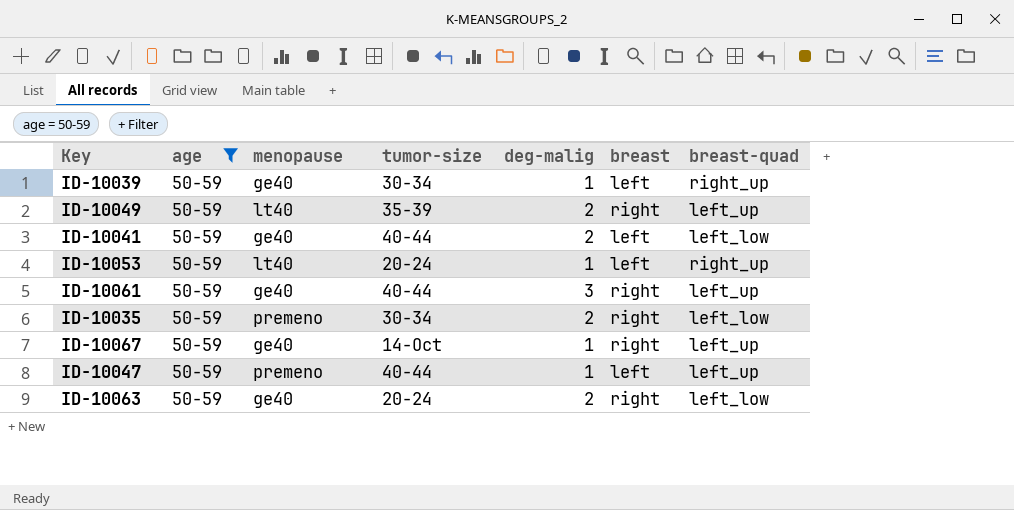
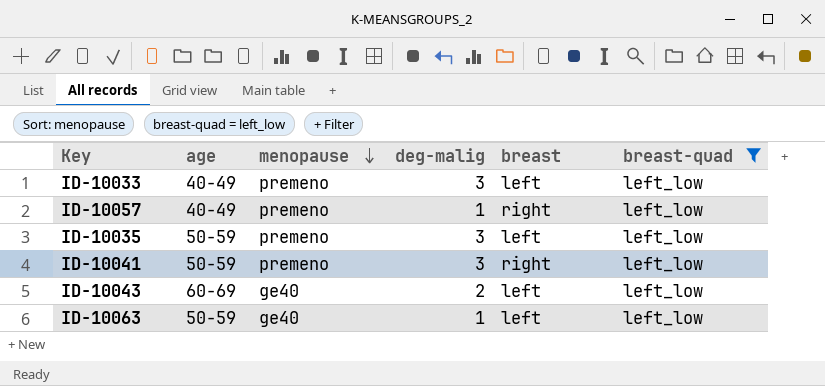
filter: age = 50-59 -> breast-quad = left_low
row order: none -> menopause descending
column tumor-size | position: 4 -> none
ID-10035 | deg-malig: 2 -> 3
ID-10035 | breast: right -> left
ID-10041 | menopause: ge40 -> premeno
ID-10041 | deg-malig: 2 -> 3
ID-10041 | breast: left -> right
ID-10063 | deg-malig: 2 -> 1
ID-10063 | breast: right -> left

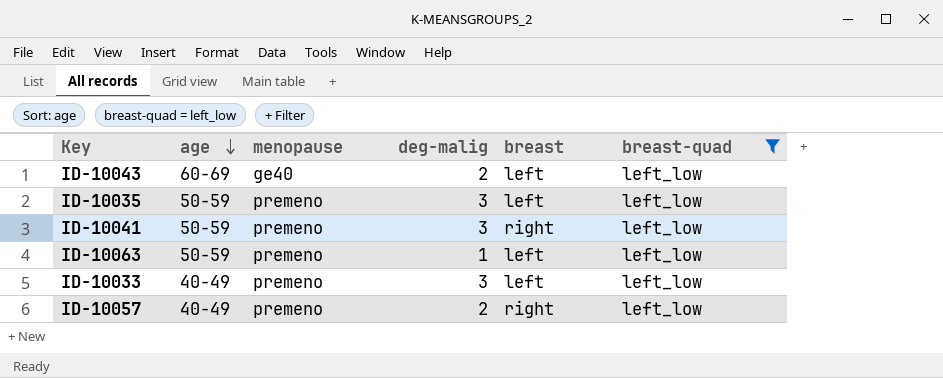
row order: menopause descending -> age descending
ID-10063 | menopause: ge40 -> premeno
ID-10057 | deg-malig: 1 -> 2

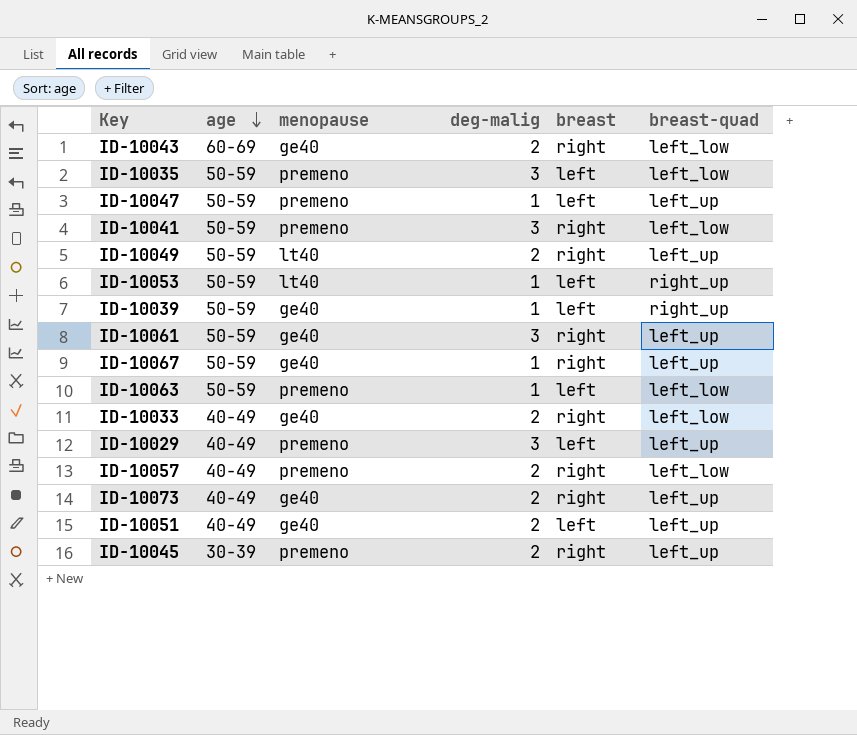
filter: breast-quad = left_low -> none
ID-10043 | breast: left -> right
ID-10033 | menopause: premeno -> ge40
ID-10033 | deg-malig: 3 -> 2
ID-10033 | breast: left -> right

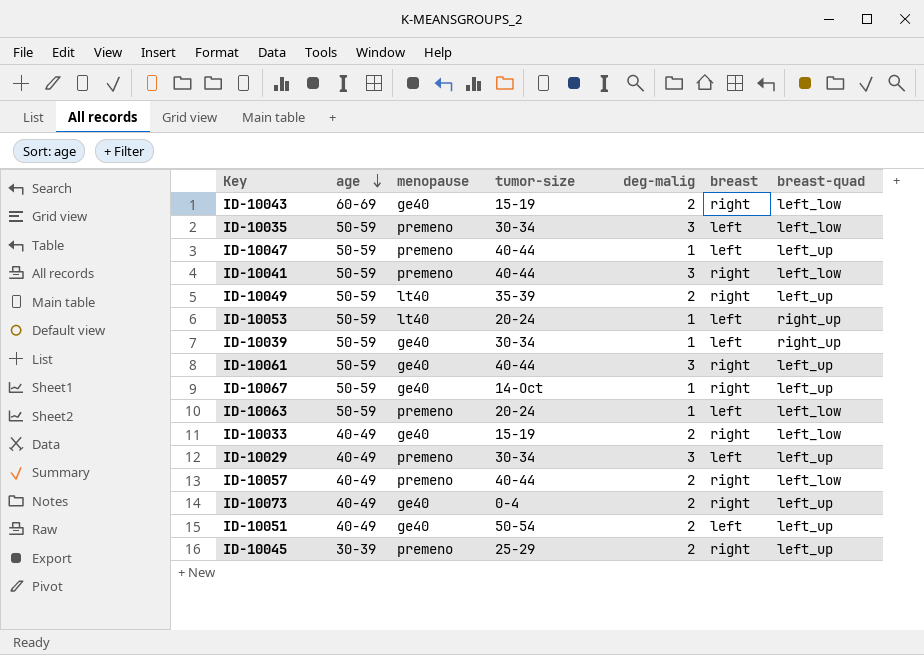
column tumor-size | position: none -> 4

